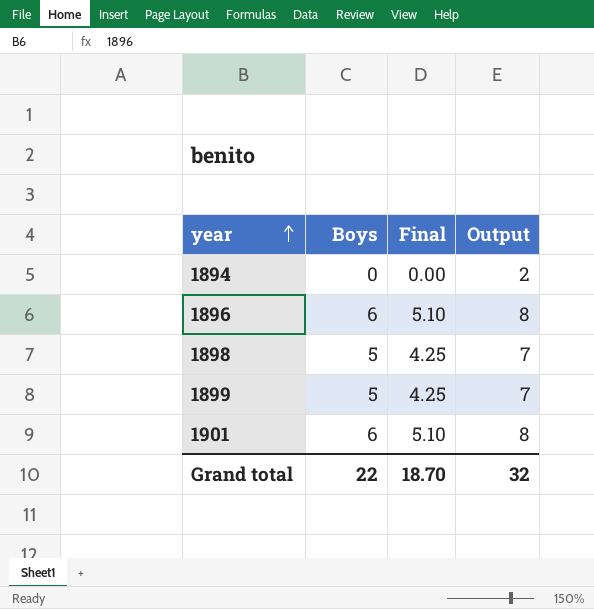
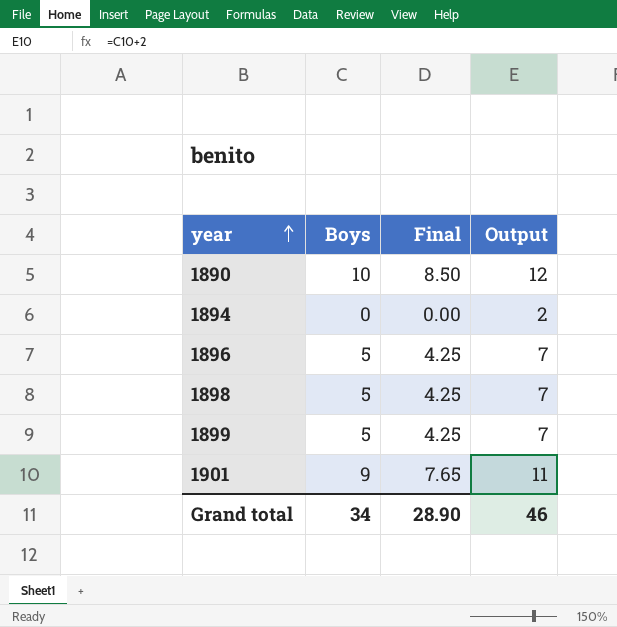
row 1890: none -> 10 | 8.50 | 12
1896 | Boys: 6 -> 5
1896 | Final: 5.10 -> 4.25
1896 | Output: 8 -> 7
1901 | Boys: 6 -> 9
1901 | Final: 5.10 -> 7.65
1901 | Output: 8 -> 11
Grand total | Boys: 22 -> 34
Grand total | Final: 18.70 -> 28.90
Grand total | Output: 32 -> 46

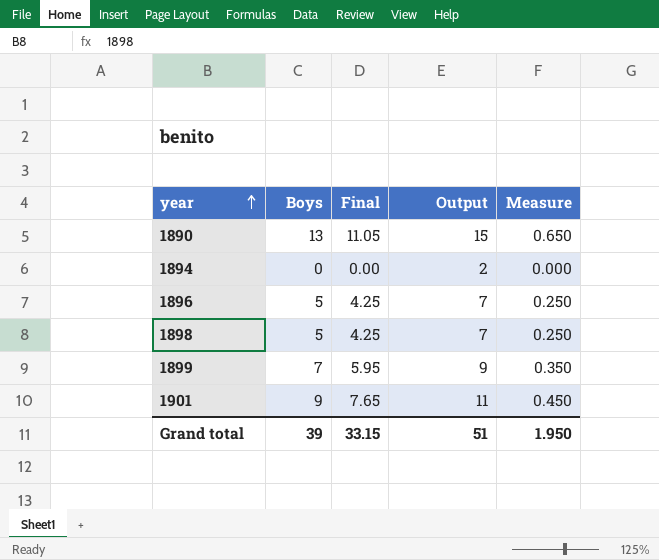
column Measure | formula: none -> [Boys] * 0.05
1890 | Boys: 10 -> 13
1890 | Final: 8.50 -> 11.05
1890 | Output: 12 -> 15
1899 | Boys: 5 -> 7
1899 | Final: 4.25 -> 5.95
1899 | Output: 7 -> 9
Grand total | Boys: 34 -> 39
Grand total | Final: 28.90 -> 33.15
Grand total | Output: 46 -> 51

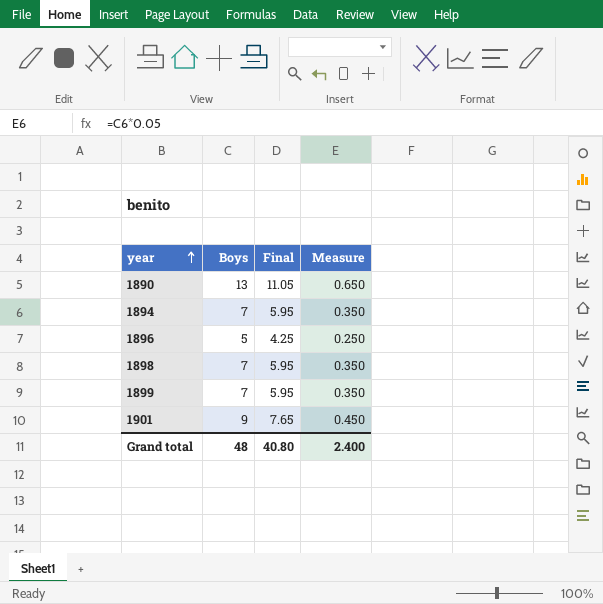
column Output | formula: [Boys] + 2 -> none
1894 | Boys: 0 -> 7
1894 | Final: 0.00 -> 5.95
1894 | Measure: 0.000 -> 0.350
1898 | Boys: 5 -> 7
1898 | Final: 4.25 -> 5.95
1898 | Measure: 0.250 -> 0.350
Grand total | Boys: 39 -> 48
Grand total | Final: 33.15 -> 40.80
Grand total | Measure: 1.950 -> 2.400

